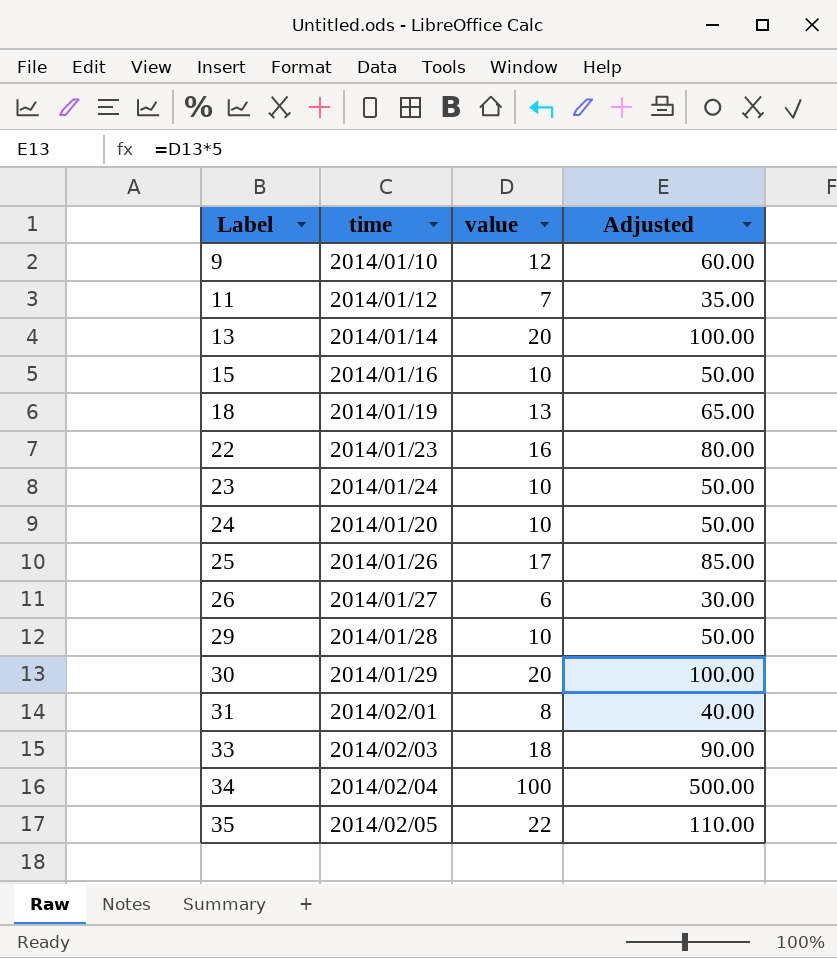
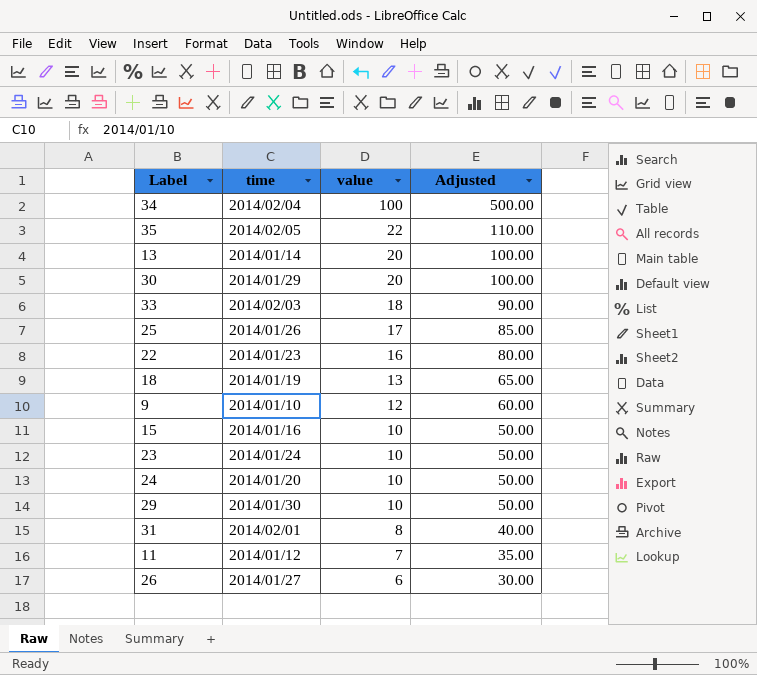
row order: Label ascending -> value descending
29 | time: 2014/01/28 -> 2014/01/30

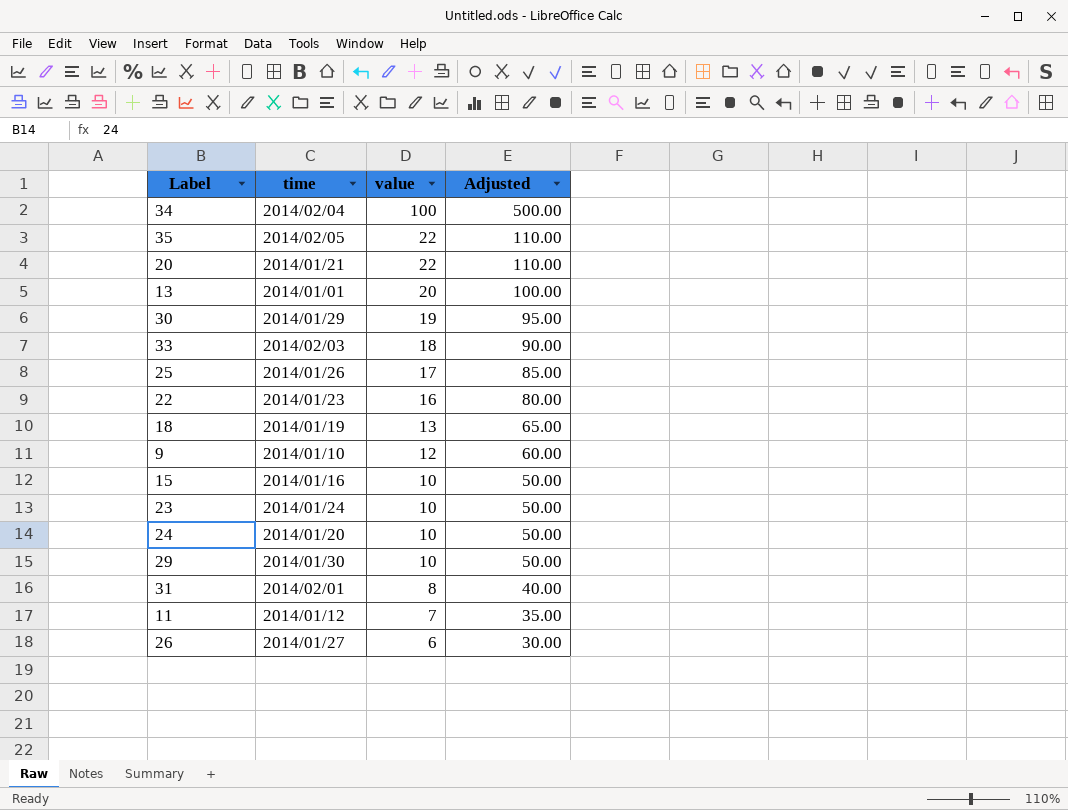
row 20: none -> 2014/01/21 | 22 | 110.00
13 | time: 2014/01/14 -> 2014/01/01
30 | value: 20 -> 19
30 | Adjusted: 100.00 -> 95.00

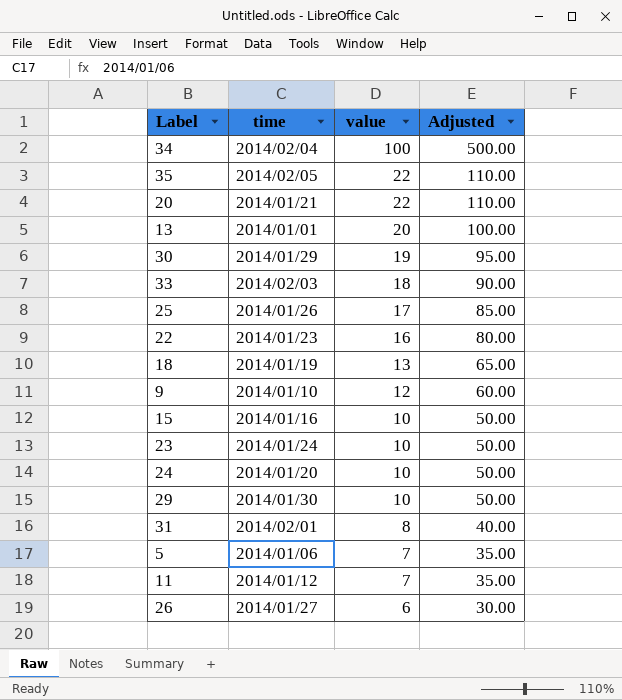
row 5: none -> 2014/01/06 | 7 | 35.00

